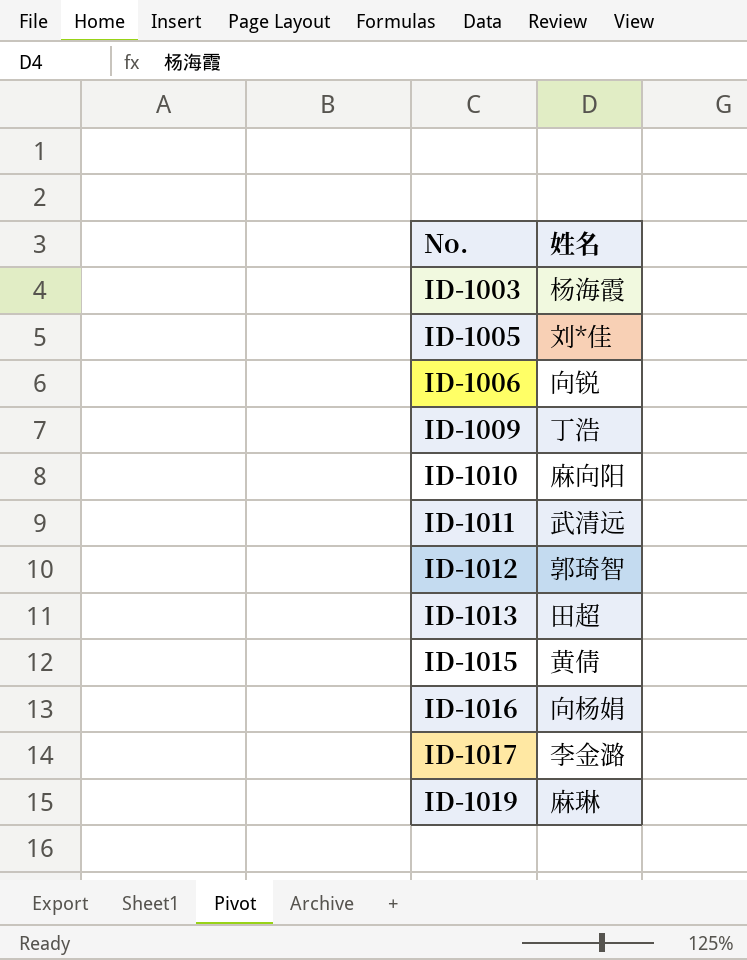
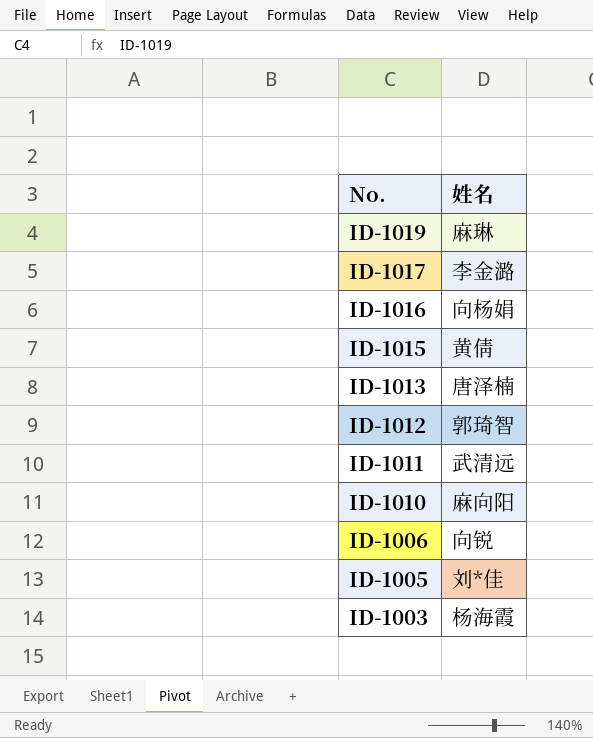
row order: No. ascending -> No. descending
row ID-1009: 丁浩 -> none
ID-1013 | 姓名: 田超 -> 唐泽楠

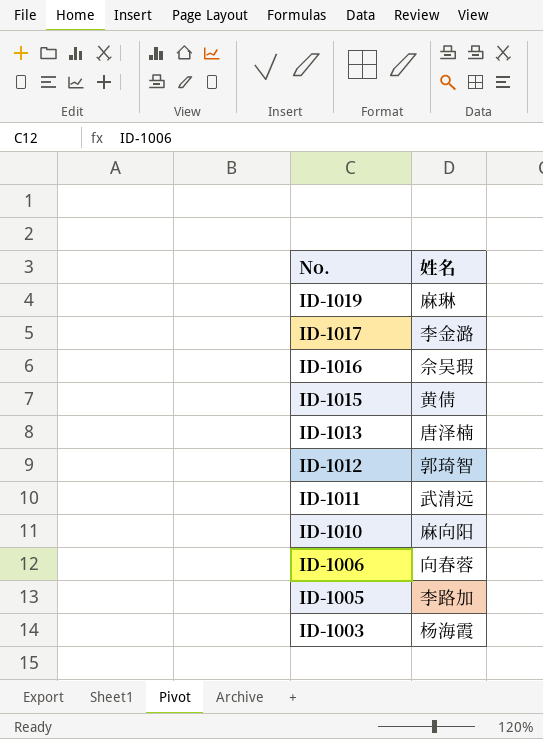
ID-1016 | 姓名: 向杨娟 -> 佘吴瑕
ID-1006 | 姓名: 向锐 -> 向春蓉
ID-1005 | 姓名: 刘*佳 -> 李路加

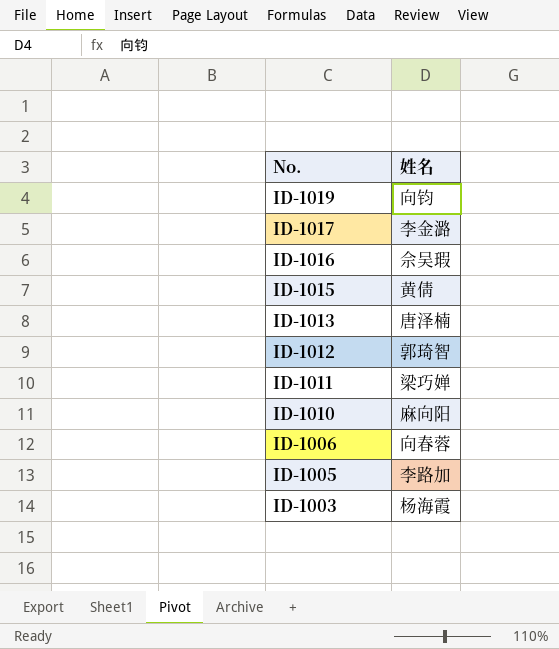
ID-1019 | 姓名: 麻琳 -> 向钧
ID-1011 | 姓名: 武清远 -> 梁巧婵

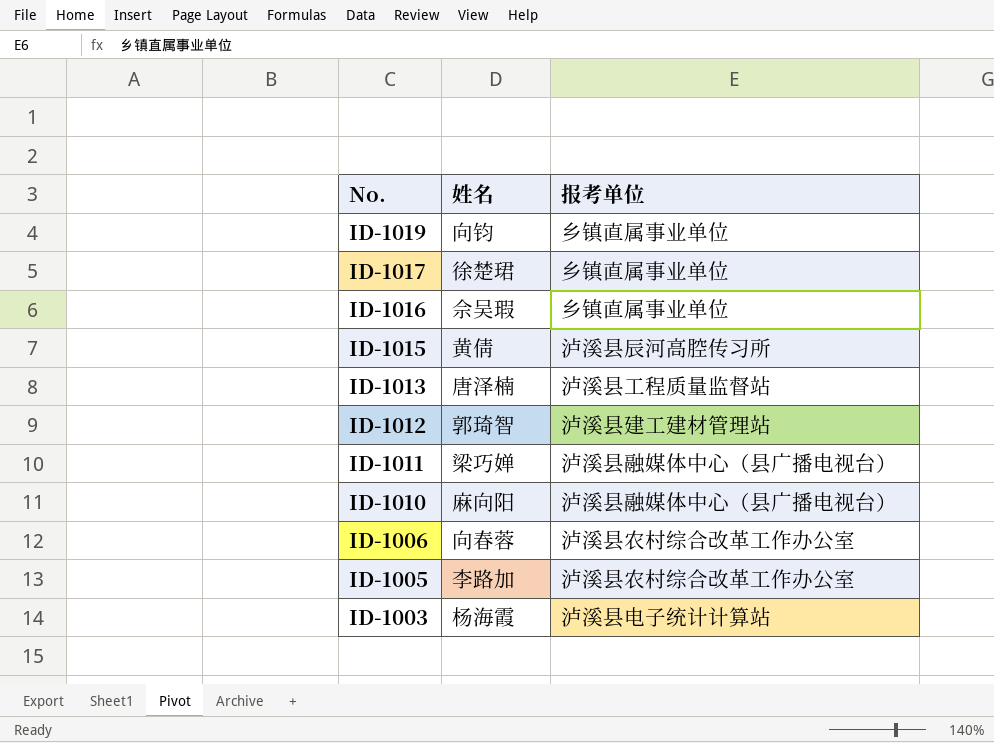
column 报考单位 | position: none -> 3
ID-1017 | 姓名: 李金潞 -> 徐楚珺

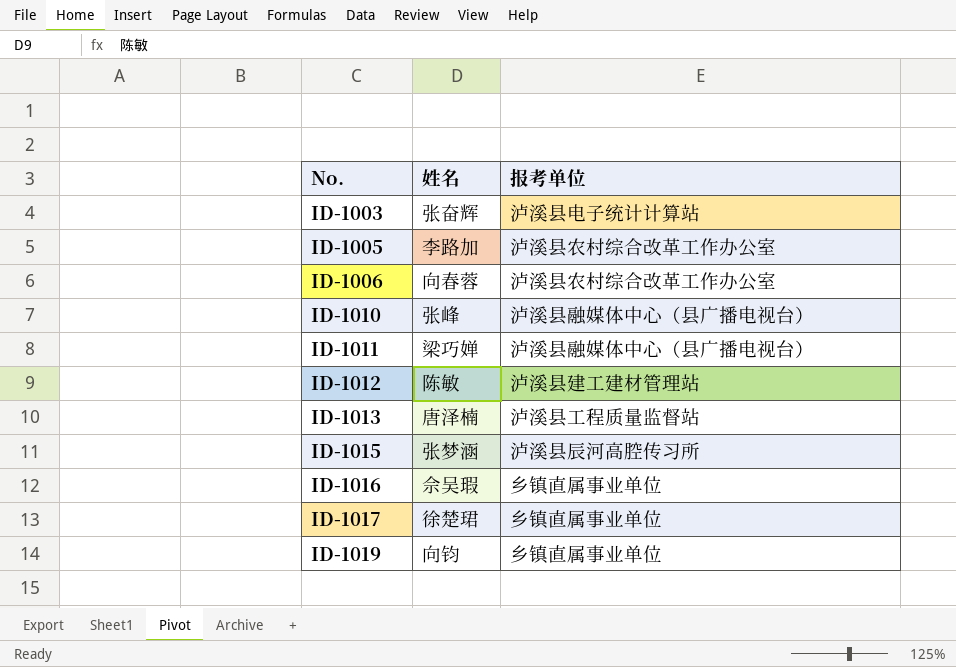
row order: No. descending -> No. ascending
ID-1003 | 姓名: 杨海霞 -> 张奋辉
ID-1010 | 姓名: 麻向阳 -> 张峰
ID-1012 | 姓名: 郭琦智 -> 陈敏
ID-1015 | 姓名: 黄倩 -> 张梦涵

